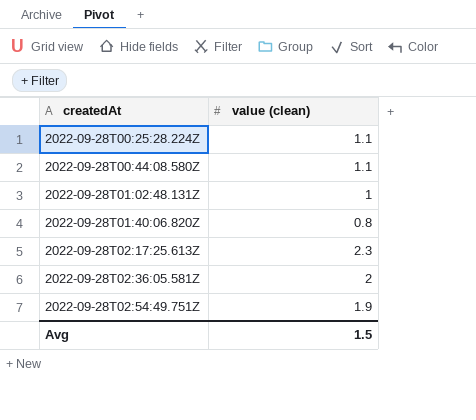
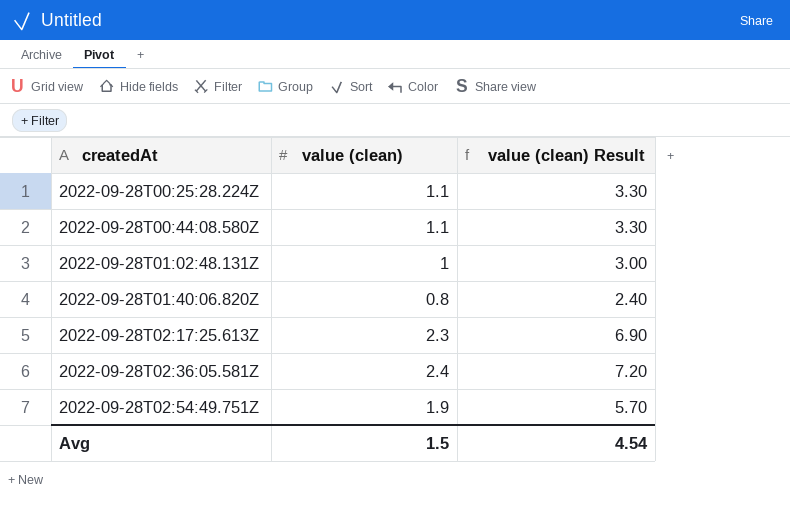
column value (clean) Result | formula: none -> [value (clean)] * 3
2022-09-28T02:36:05.581Z | value (clean): 2 -> 2.4

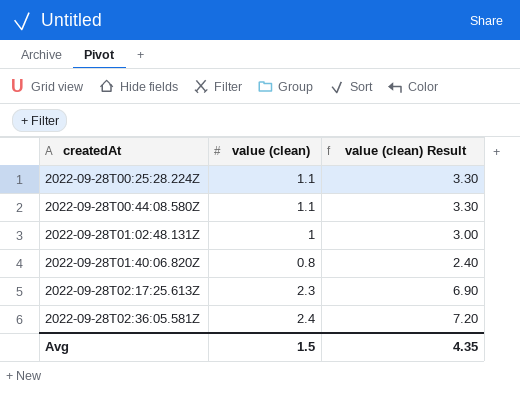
row 2022-09-28T02:54:49.751Z: 1.9 | 5.70 -> none
Avg | value (clean) Result: 4.54 -> 4.35

